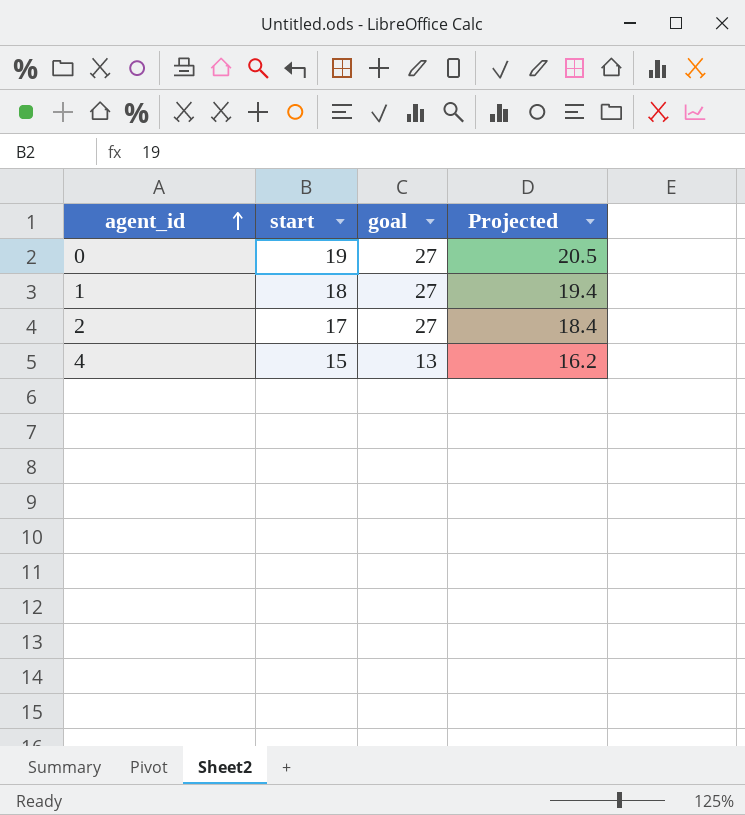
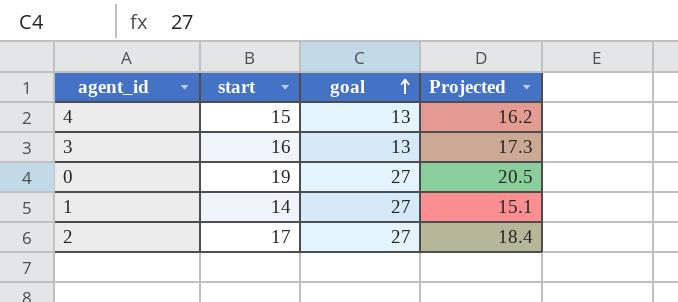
row order: agent_id ascending -> goal ascending
row 3: none -> 16 | 13 | 17.3
1 | start: 18 -> 14
1 | Projected: 19.4 -> 15.1

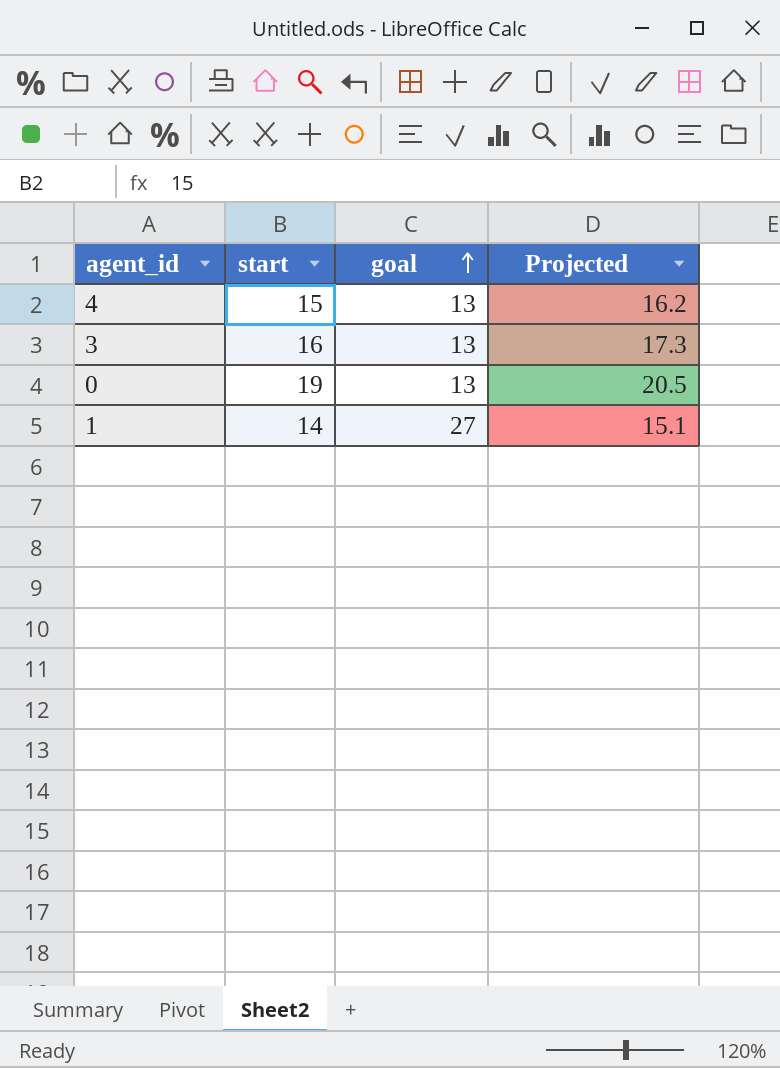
row 2: 17 | 27 | 18.4 -> none
0 | goal: 27 -> 13

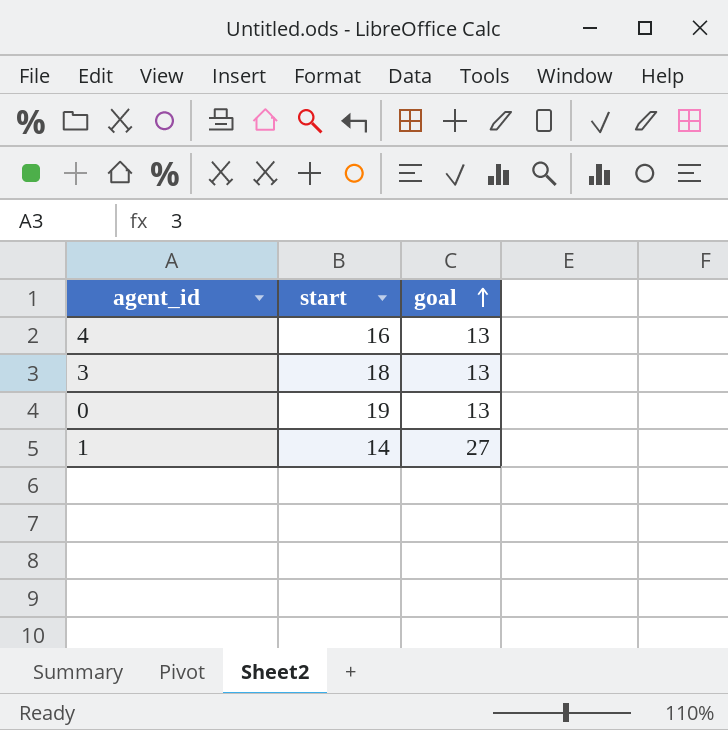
column Projected | formula: [start] * 1.08 -> none
4 | start: 15 -> 16
3 | start: 16 -> 18

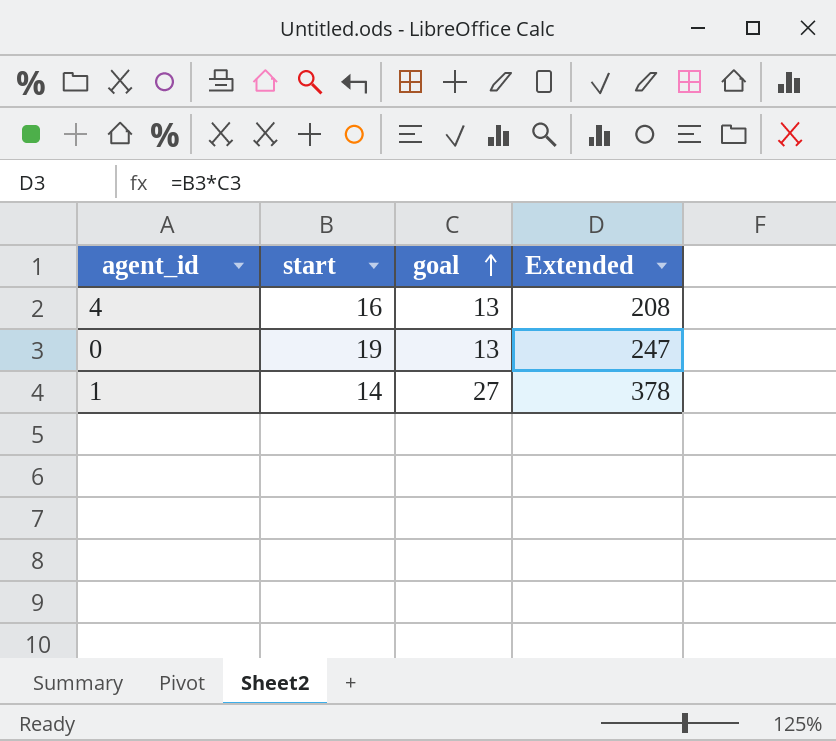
column Extended | formula: none -> [start] * [goal]
row 3: 18 | 13 -> none

